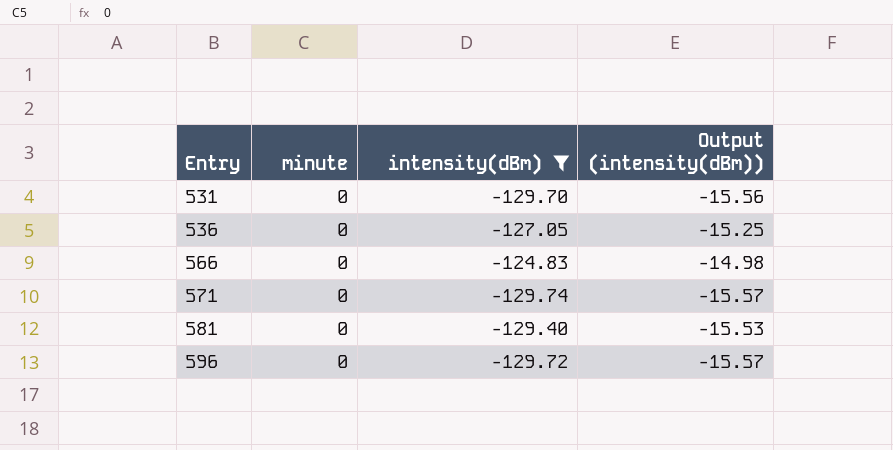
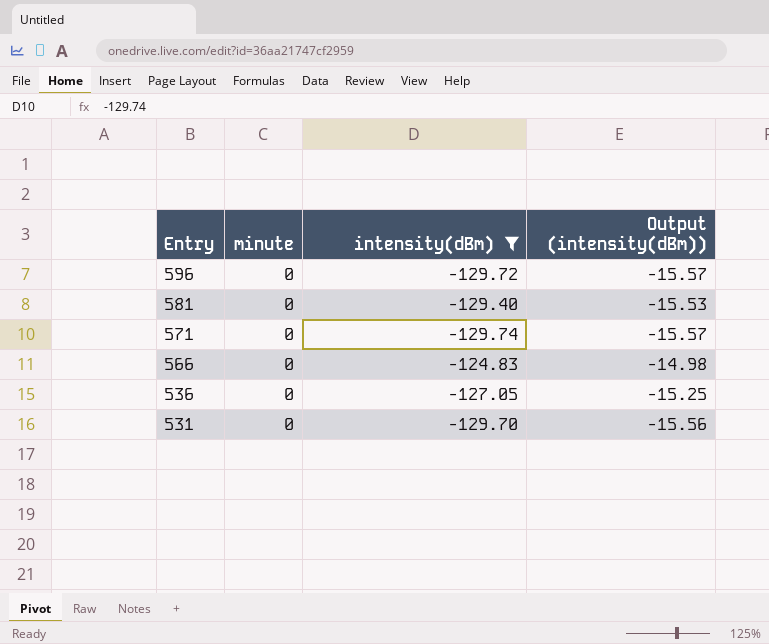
row order: Entry ascending -> Entry descending

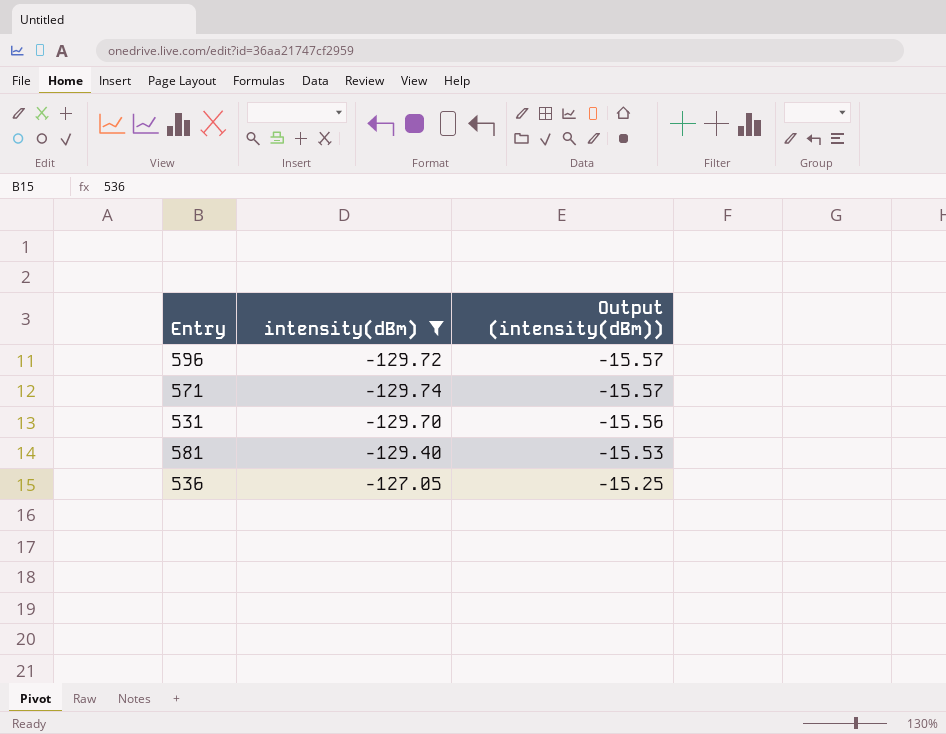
row order: Entry descending -> Output (intensity(dBm)) ascending
column minute | position: 2 -> none
row 566: 0 | -124.83 | -14.98 -> none

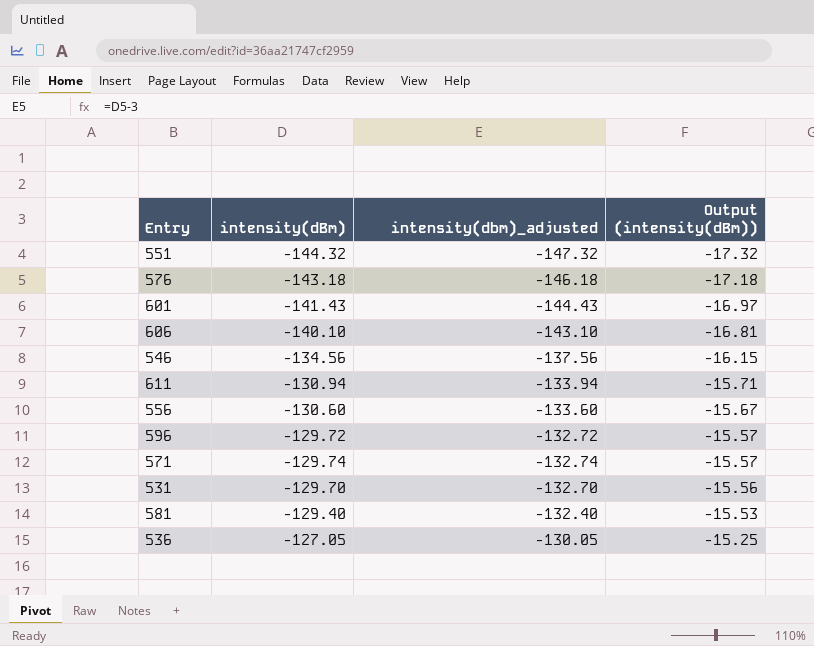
filter: intensity(dBm) >= -129.74 -> none
column intensity(dbm)_adjusted | formula: none -> [intensity(dBm)] - 3

